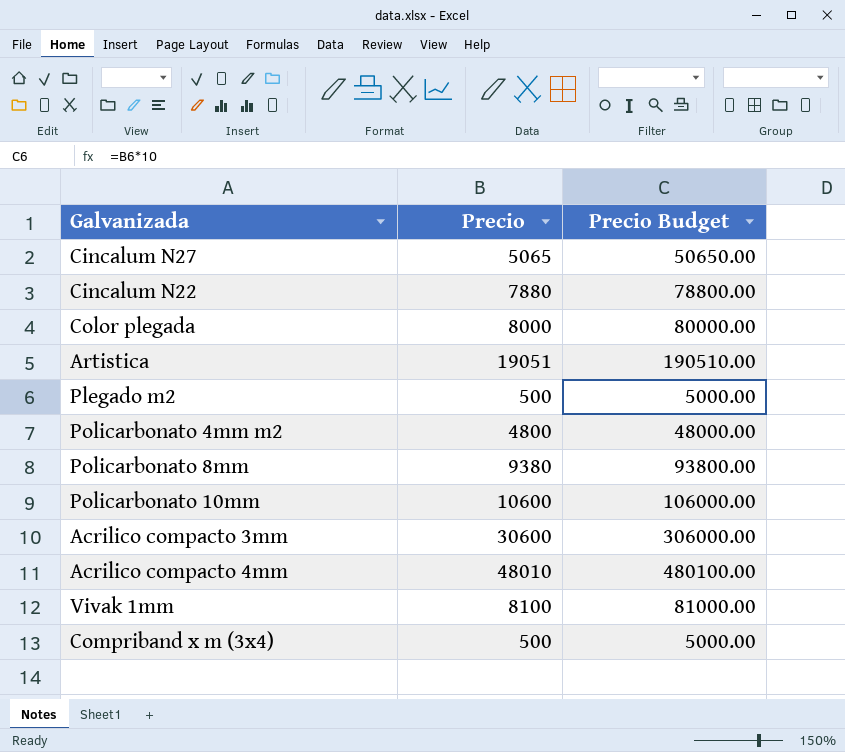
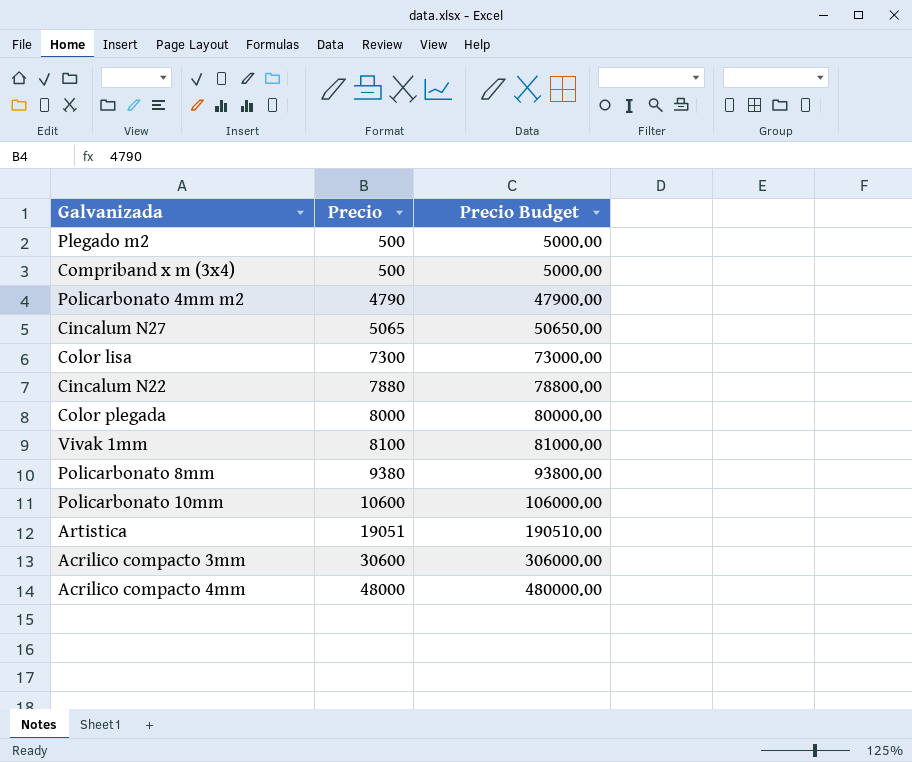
row order: none -> Precio ascending
Policarbonato 4mm m2 | Precio: 4800 -> 4790
Policarbonato 4mm m2 | Precio Budget: 48000.00 -> 47900.00
row Color lisa: none -> 7300 | 73000.00
Acrilico compacto 4mm | Precio: 48010 -> 48000
Acrilico compacto 4mm | Precio Budget: 480100.00 -> 480000.00

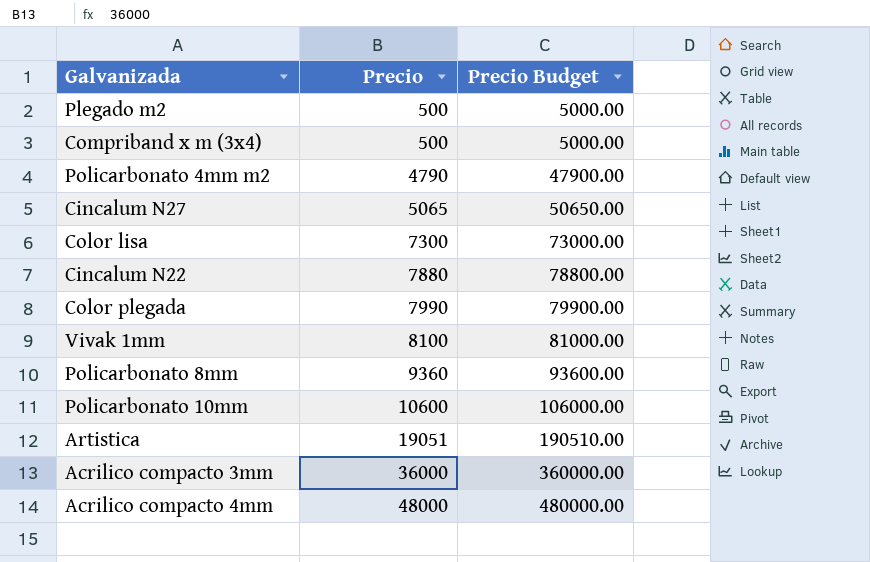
Color plegada | Precio: 8000 -> 7990
Color plegada | Precio Budget: 80000.00 -> 79900.00
Policarbonato 8mm | Precio: 9380 -> 9360
Policarbonato 8mm | Precio Budget: 93800.00 -> 93600.00
Acrilico compacto 3mm | Precio: 30600 -> 36000
Acrilico compacto 3mm | Precio Budget: 306000.00 -> 360000.00

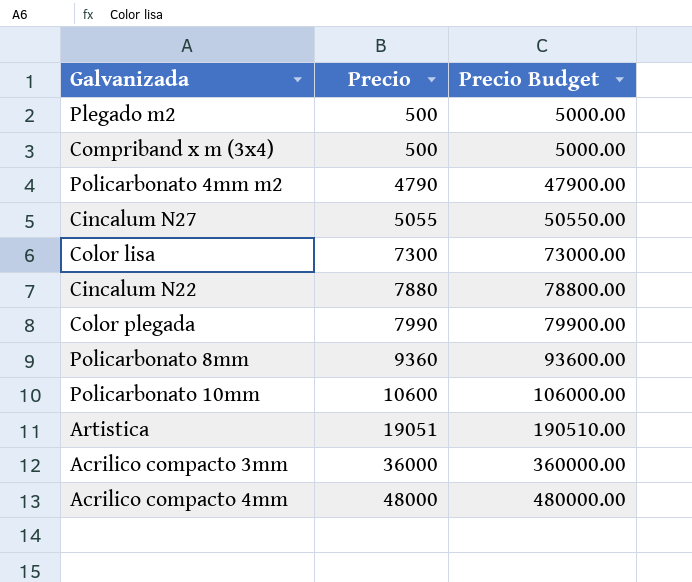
row Vivak 1mm: 8100 | 81000.00 -> none
Cincalum N27 | Precio: 5065 -> 5055
Cincalum N27 | Precio Budget: 50650.00 -> 50550.00

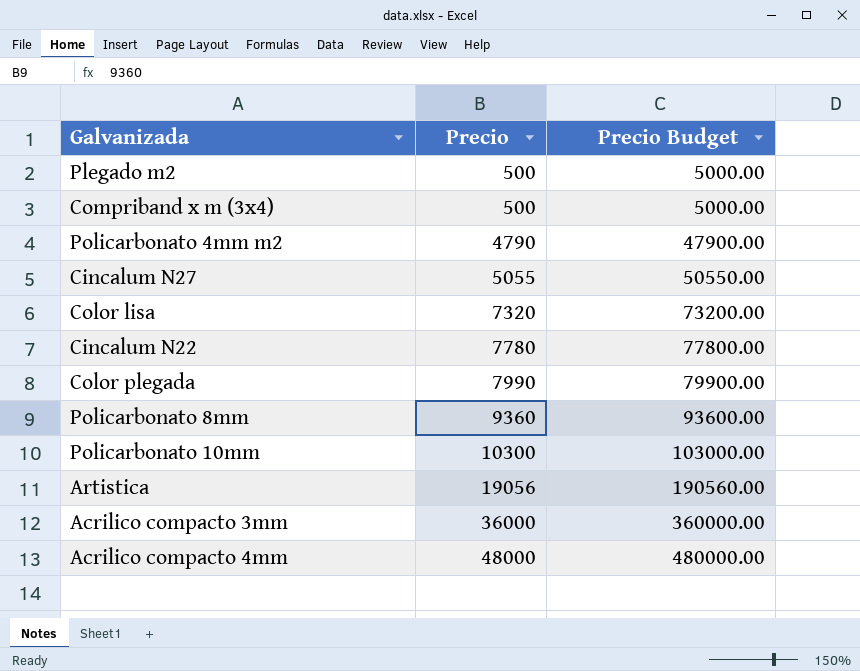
Color lisa | Precio: 7300 -> 7320
Color lisa | Precio Budget: 73000.00 -> 73200.00
Cincalum N22 | Precio: 7880 -> 7780
Cincalum N22 | Precio Budget: 78800.00 -> 77800.00
Policarbonato 10mm | Precio: 10600 -> 10300
Policarbonato 10mm | Precio Budget: 106000.00 -> 103000.00
Artistica | Precio: 19051 -> 19056
Artistica | Precio Budget: 190510.00 -> 190560.00

